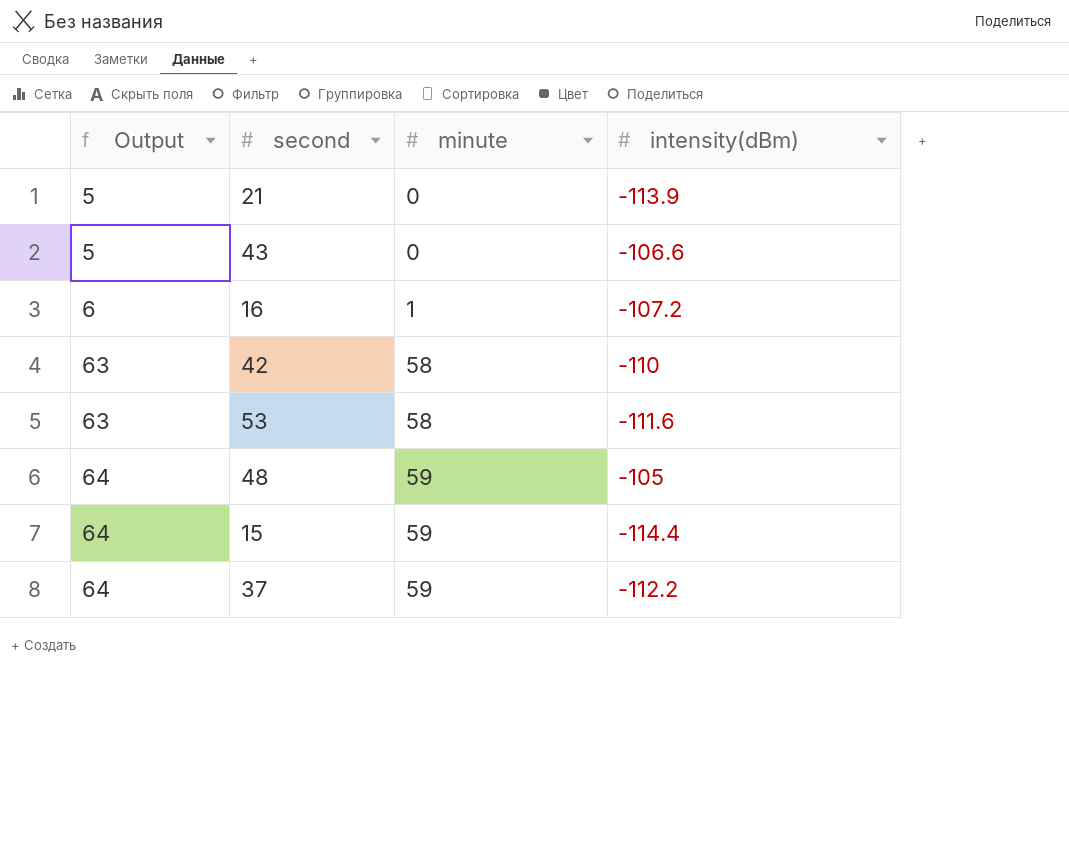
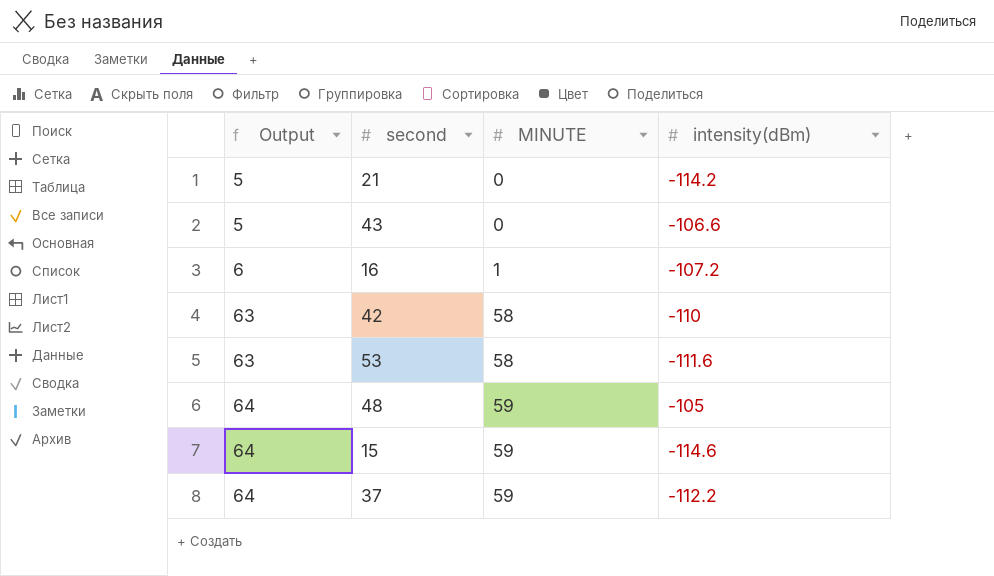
column name: minute -> MINUTE
21 | intensity(dBm): -113.9 -> -114.2
15 | intensity(dBm): -114.4 -> -114.6

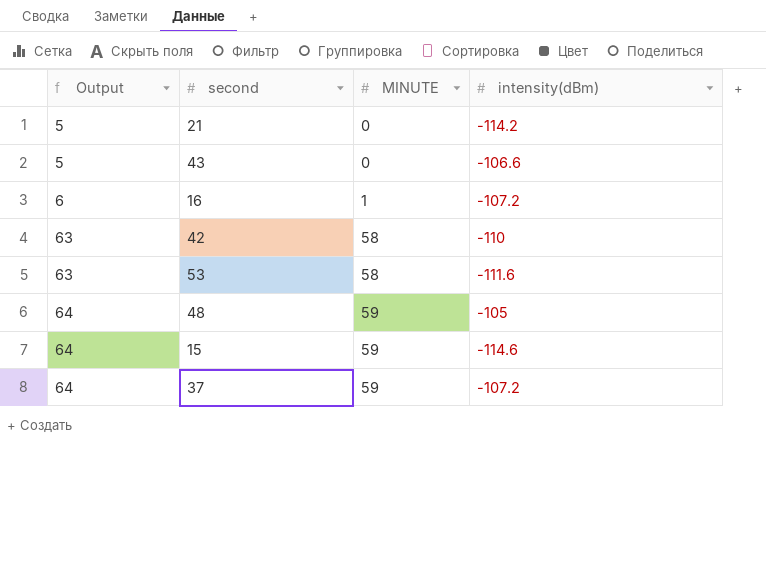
37 | intensity(dBm): -112.2 -> -107.2

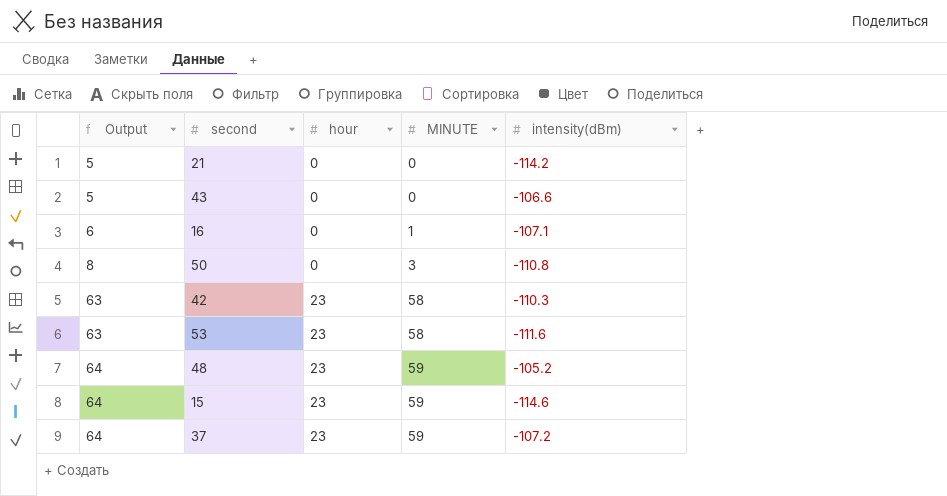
column hour | position: none -> 3
16 | intensity(dBm): -107.2 -> -107.1
row 50: none -> 8 | 0 | 3 | -110.8
42 | intensity(dBm): -110 -> -110.3
48 | intensity(dBm): -105 -> -105.2

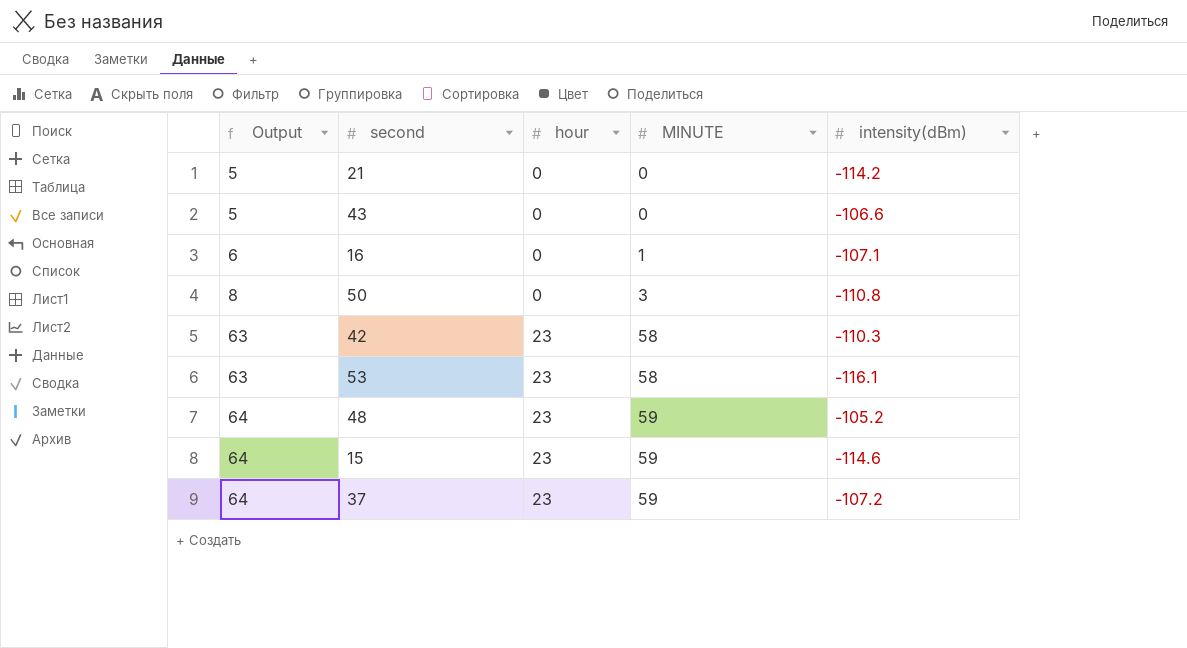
53 | intensity(dBm): -111.6 -> -116.1

